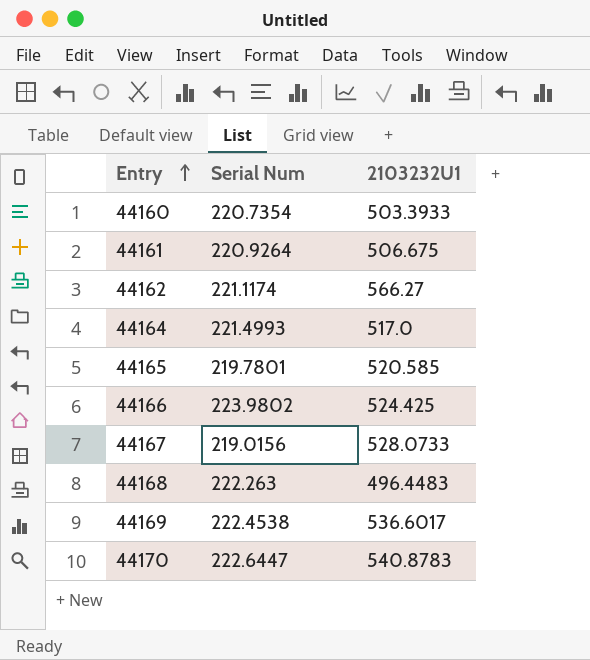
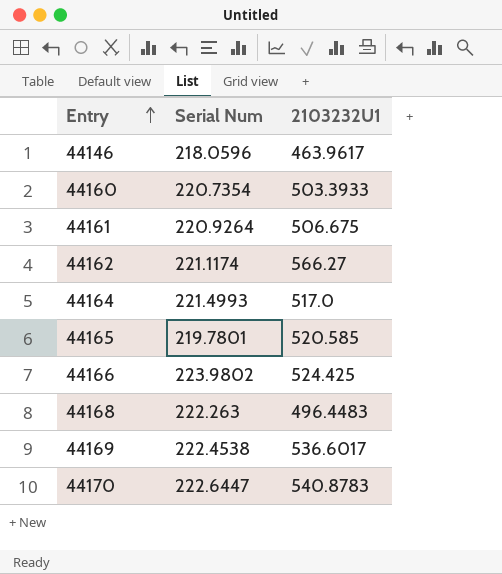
row 44167: 219.0156 | 528.0733 -> none
row 44146: none -> 218.0596 | 463.9617

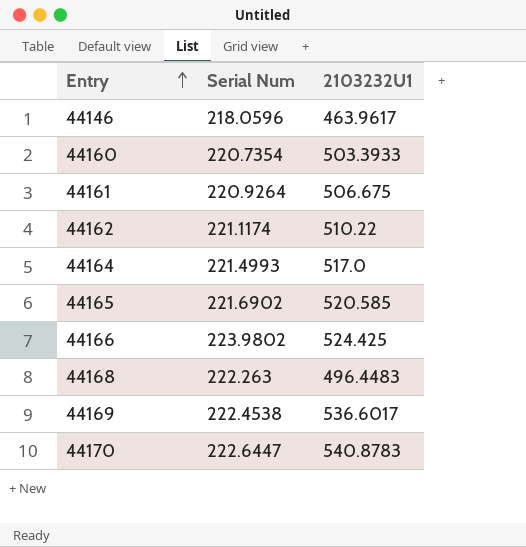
44162 | 2103232U1: 566.27 -> 510.22
44165 | Serial Num: 219.7801 -> 221.6902

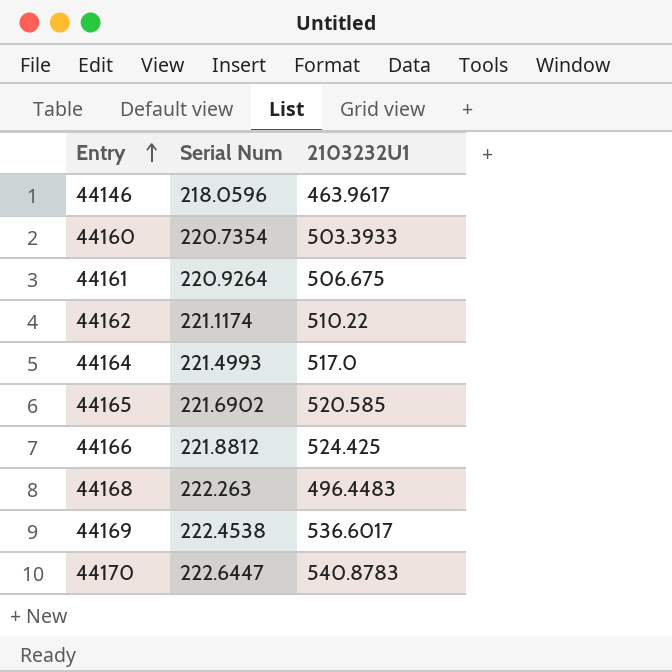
44166 | Serial Num: 223.9802 -> 221.8812

